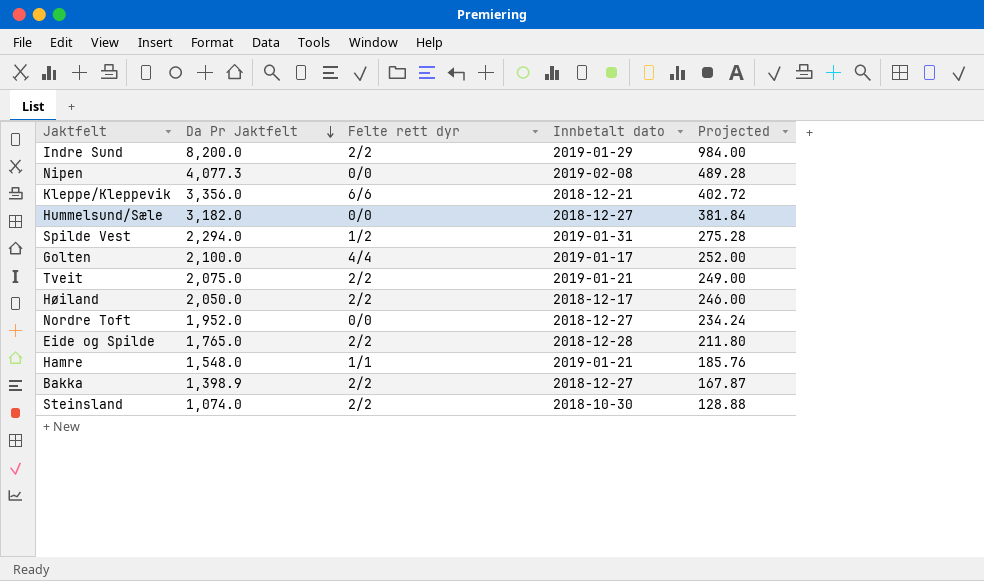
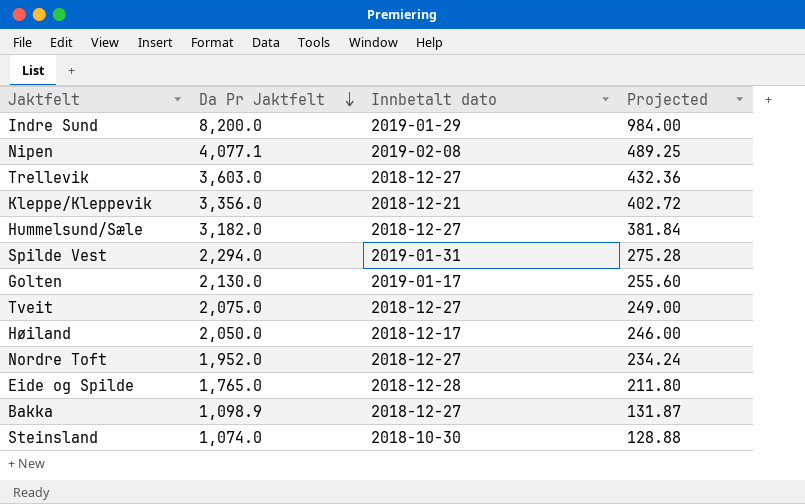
column Felte rett dyr | position: 3 -> none
row Hamre: 1,548.0 | 1/1 | 2019-01-21 | 185.76 -> none
Nipen | Da Pr Jaktfelt: 4,077.3 -> 4,077.1
Nipen | Projected: 489.28 -> 489.25
row Trellevik: none -> 3,603.0 | 2018-12-27 | 432.36
Golten | Da Pr Jaktfelt: 2,100.0 -> 2,130.0
Golten | Projected: 252.00 -> 255.60
Tveit | Innbetalt dato: 2019-01-21 -> 2018-12-27
Bakka | Da Pr Jaktfelt: 1,398.9 -> 1,098.9
Bakka | Projected: 167.87 -> 131.87

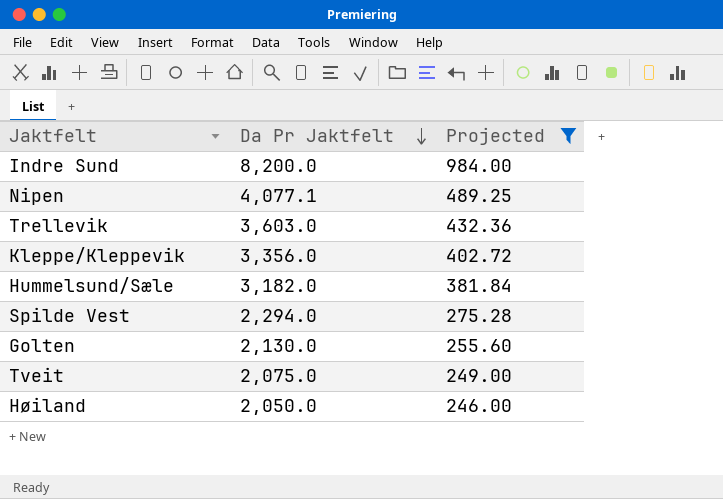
filter: none -> Projected >= 246.00
column Innbetalt dato | position: 3 -> none

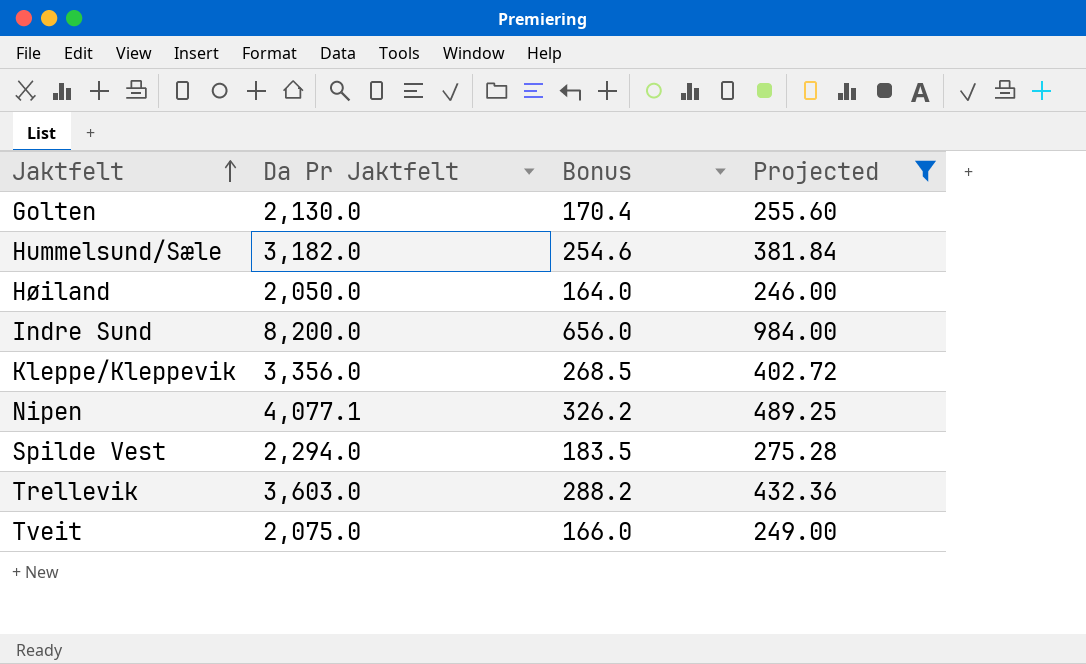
row order: Da Pr Jaktfelt descending -> Jaktfelt ascending
column Bonus | formula: none -> [Da Pr Jaktfelt] * 0.08

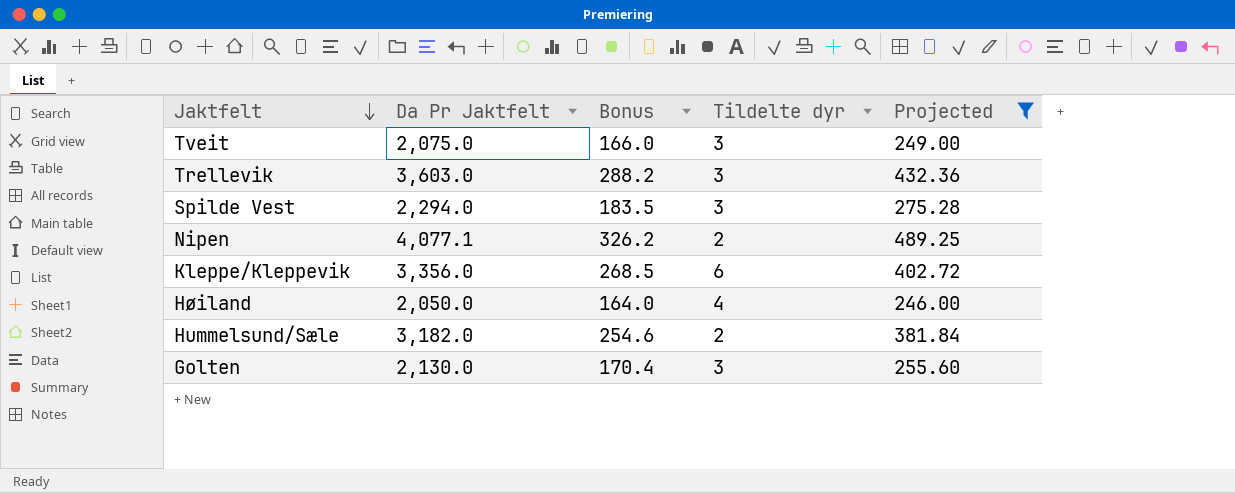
row order: Jaktfelt ascending -> Jaktfelt descending
column Tildelte dyr | position: none -> 4
row Indre Sund: 8,200.0 | 656.0 | 984.00 -> none

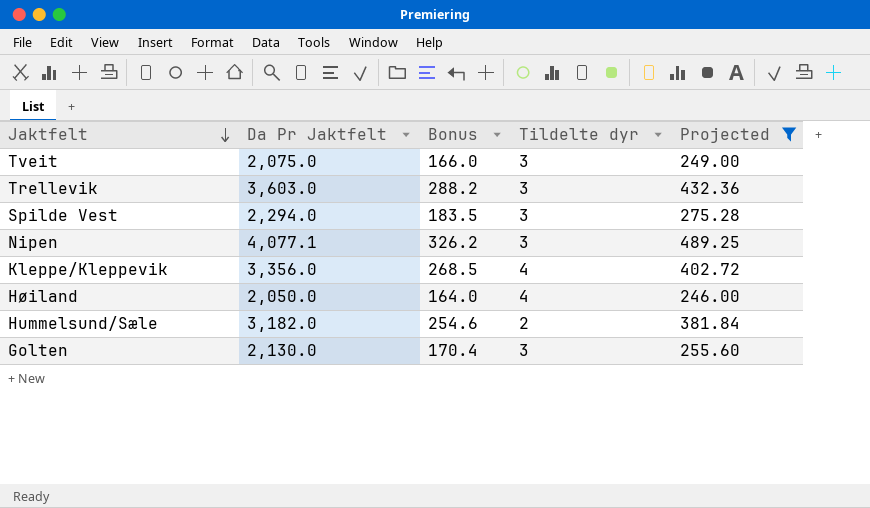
Nipen | Tildelte dyr: 2 -> 3
Kleppe/Kleppevik | Tildelte dyr: 6 -> 4

